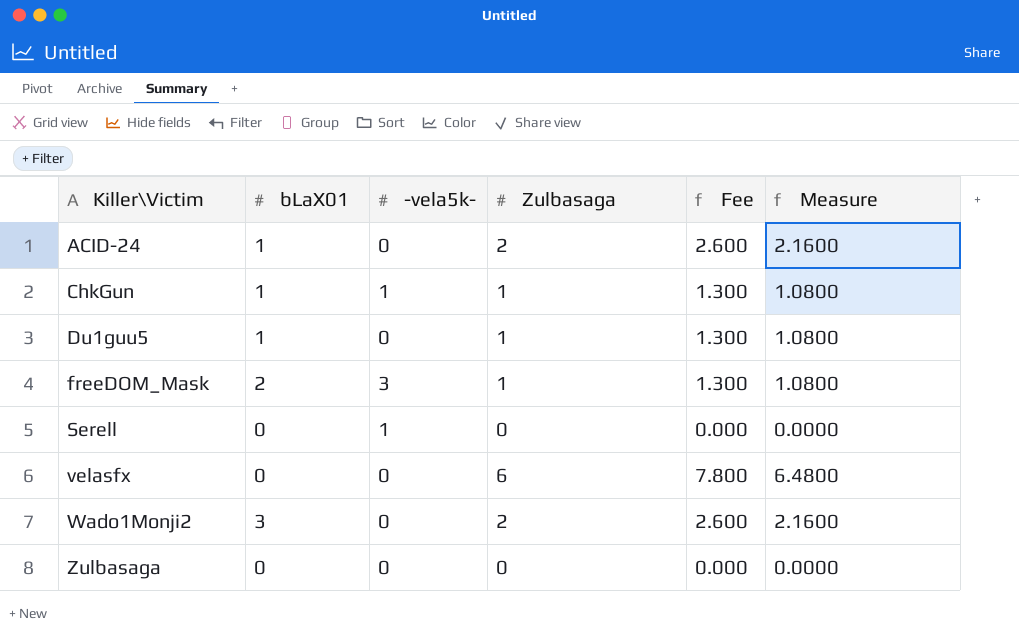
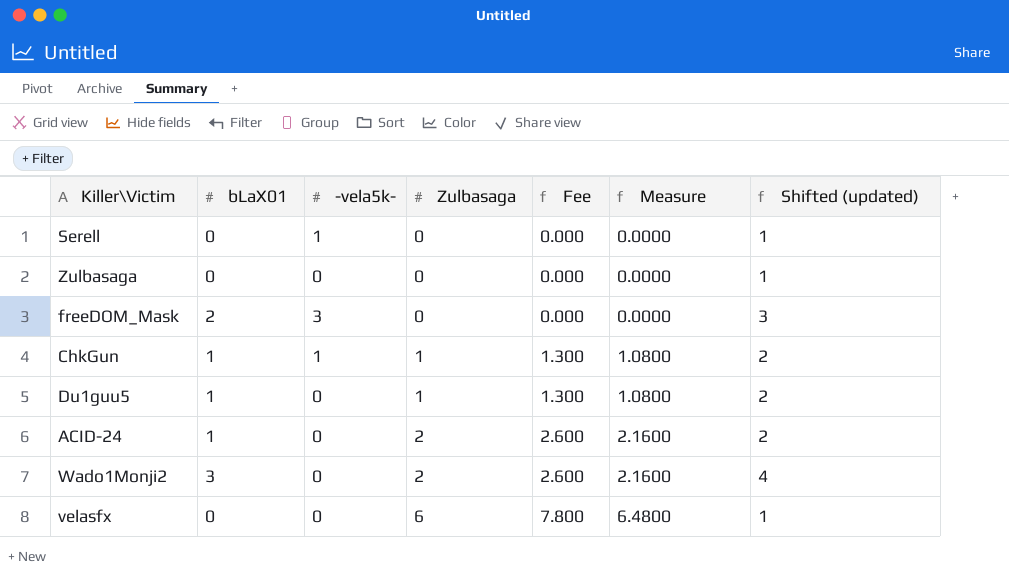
row order: Killer\Victim ascending -> Zulbasaga ascending
column Shifted (updated) | formula: none -> [bLaX01] + 1
freeDOM_Mask | Zulbasaga: 1 -> 0
freeDOM_Mask | Fee: 1.300 -> 0.000
freeDOM_Mask | Measure: 1.0800 -> 0.0000

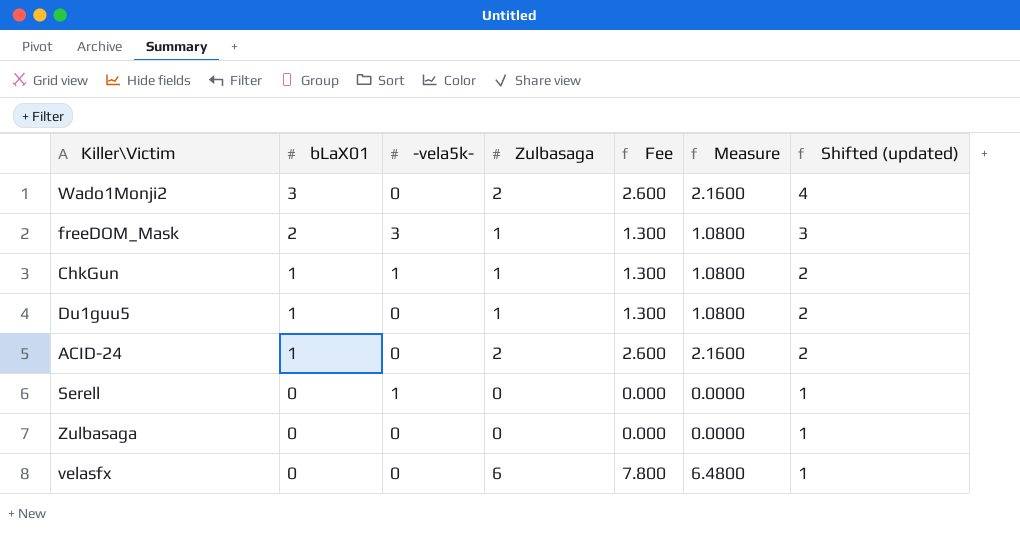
row order: Zulbasaga ascending -> bLaX01 descending
freeDOM_Mask | Zulbasaga: 0 -> 1
freeDOM_Mask | Fee: 0.000 -> 1.300
freeDOM_Mask | Measure: 0.0000 -> 1.0800

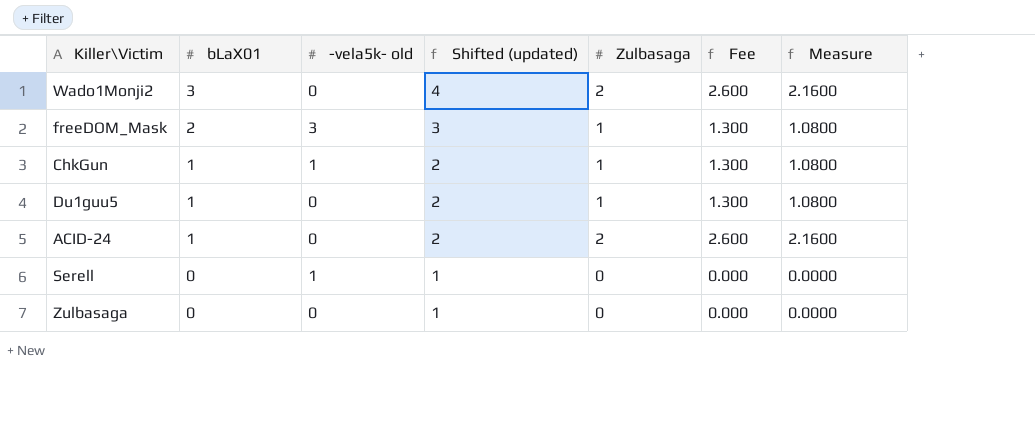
column name: -vela5k- -> -vela5k- old
column Shifted (updated) | position: 7 -> 4
row velasfx: 0 | 0 | 6 | 7.800 | 6.4800 | 1 -> none

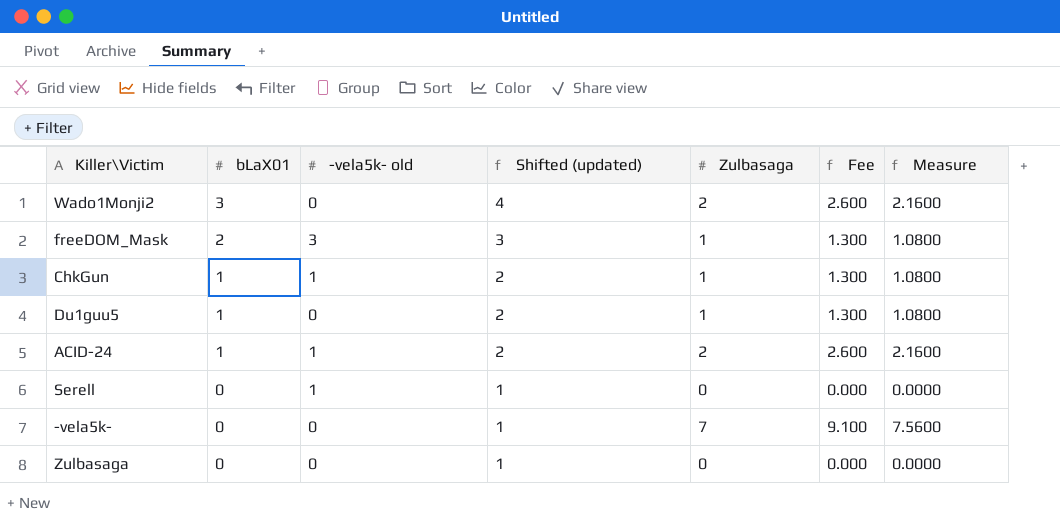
ACID-24 | -vela5k- old: 0 -> 1
row -vela5k-: none -> 0 | 0 | 1 | 7 | 9.100 | 7.5600

